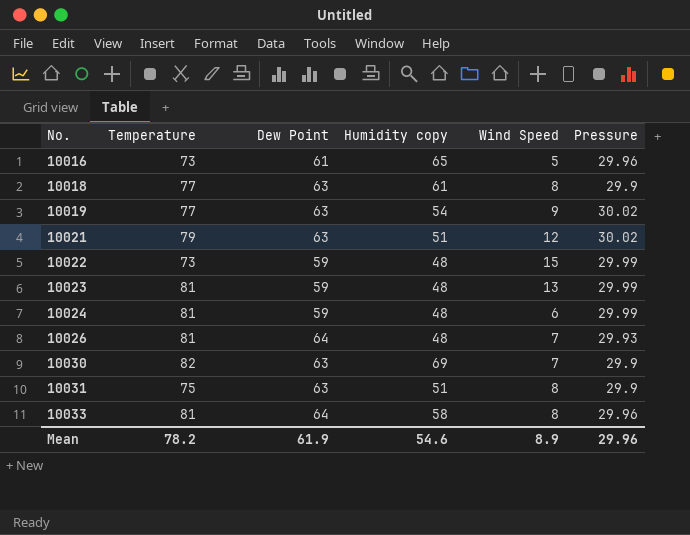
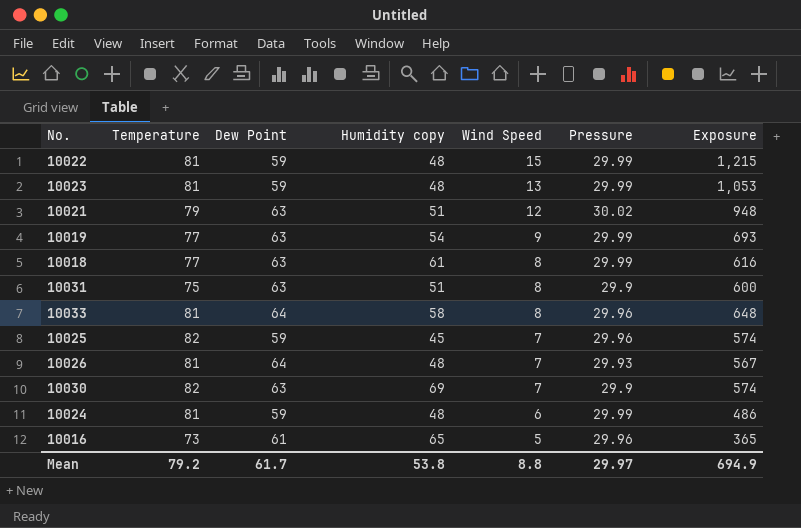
row order: No. ascending -> Wind Speed descending
column Exposure | formula: none -> [Temperature] * [Wind Speed]
10022 | Temperature: 73 -> 81
10019 | Pressure: 30.02 -> 29.99
10018 | Pressure: 29.9 -> 29.99
row 10025: none -> 82 | 59 | 45 | 7 | 29.96 | 574
Mean | Temperature: 78.2 -> 79.2
Mean | Dew Point: 61.9 -> 61.7
Mean | Humidity copy: 54.6 -> 53.8
Mean | Wind Speed: 8.9 -> 8.8
Mean | Pressure: 29.96 -> 29.97

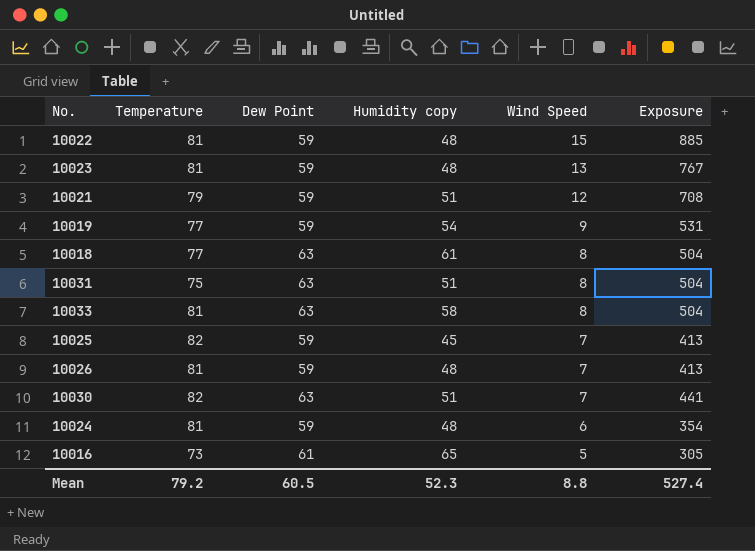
column Pressure | position: 6 -> none
column Exposure | formula: [Temperature] * [Wind Speed] -> [Dew Point] * [Wind Speed]
10021 | Dew Point: 63 -> 59
10019 | Dew Point: 63 -> 59
10033 | Dew Point: 64 -> 63
10026 | Dew Point: 64 -> 59
10030 | Humidity copy: 69 -> 51
Mean | Dew Point: 61.7 -> 60.5
Mean | Humidity copy: 53.8 -> 52.3
Mean | Exposure: 694.9 -> 527.4

